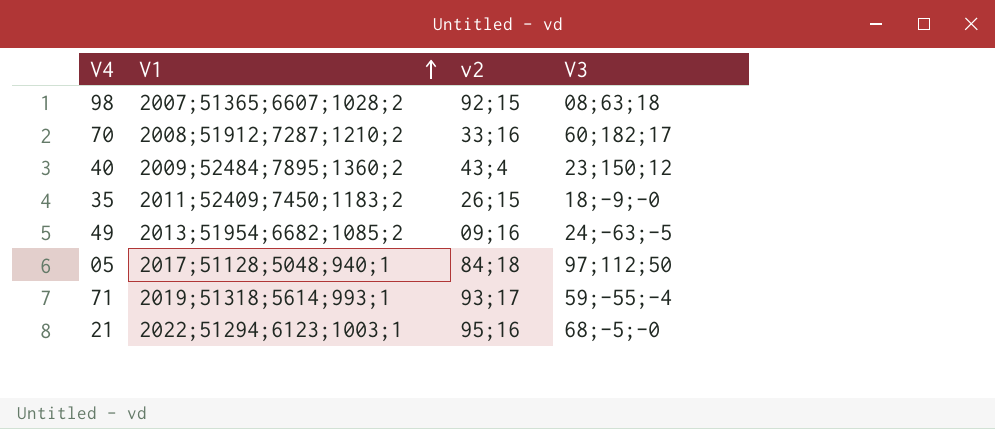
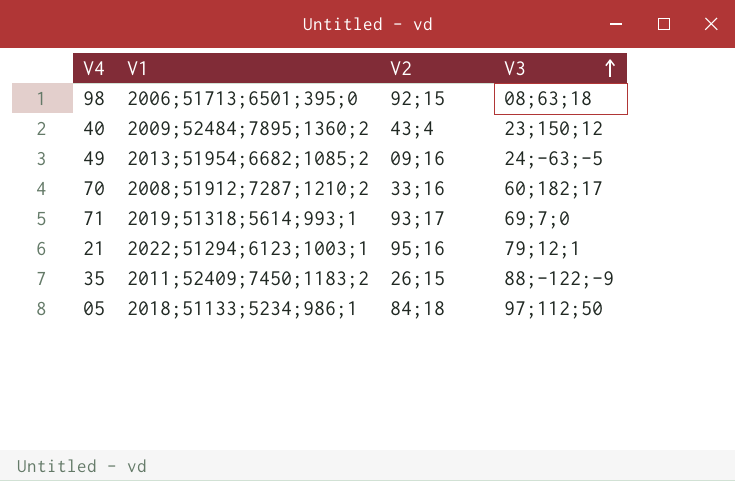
row order: V1 ascending -> V3 ascending
column name: v2 -> V2
98 | V1: 2007;51365;6607;1028;2 -> 2006;51713;6501;395;0
71 | V3: 59;-55;-4 -> 69;7;0
21 | V3: 68;-5;-0 -> 79;12;1
35 | V3: 18;-9;-0 -> 88;-122;-9
05 | V1: 2017;51128;5048;940;1 -> 2018;51133;5234;986;1

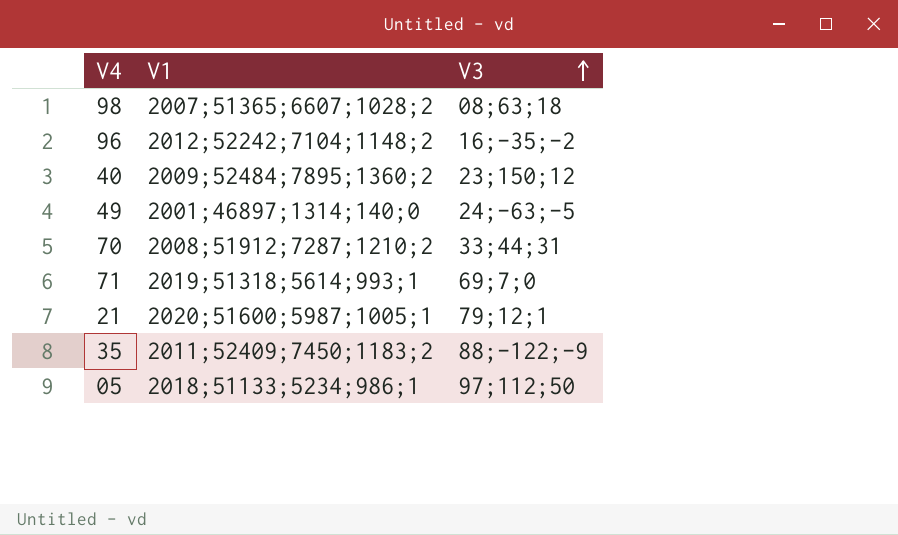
column V2 | position: 3 -> none
98 | V1: 2006;51713;6501;395;0 -> 2007;51365;6607;1028;2
row 96: none -> 2012;52242;7104;1148;2 | 16;-35;-2
49 | V1: 2013;51954;6682;1085;2 -> 2001;46897;1314;140;0
70 | V3: 60;182;17 -> 33;44;31
21 | V1: 2022;51294;6123;1003;1 -> 2020;51600;5987;1005;1

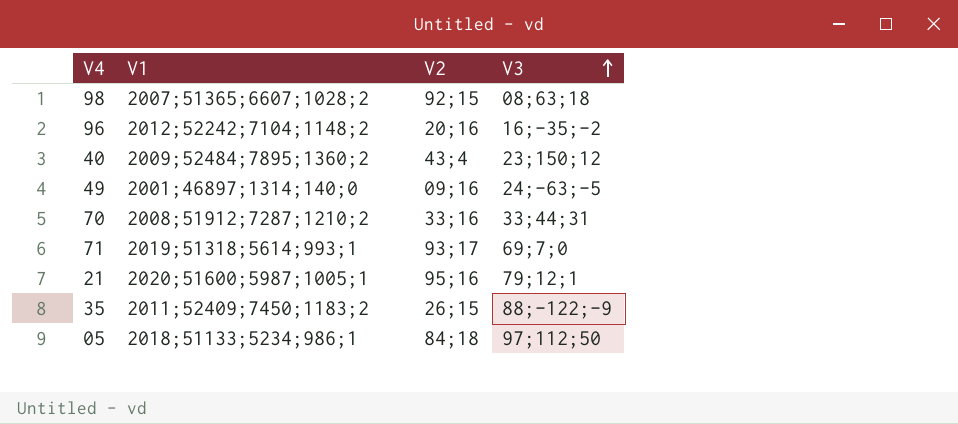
column V2 | position: none -> 3

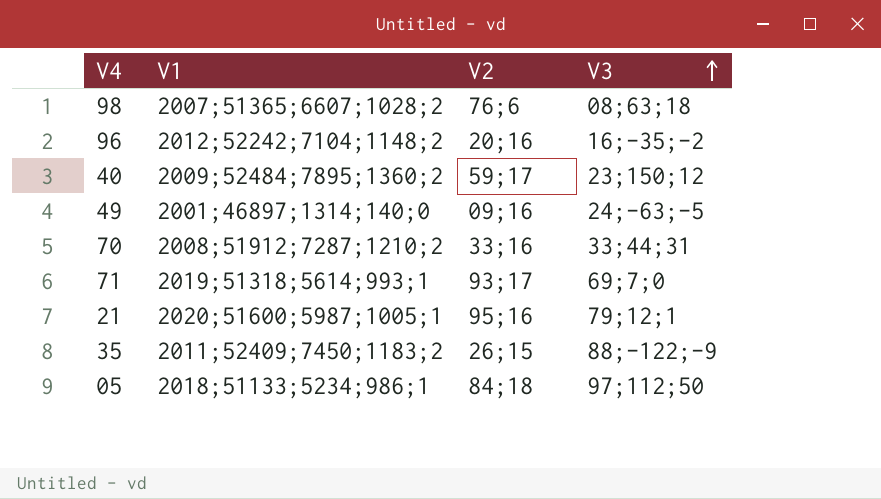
98 | V2: 92;15 -> 76;6
40 | V2: 43;4 -> 59;17

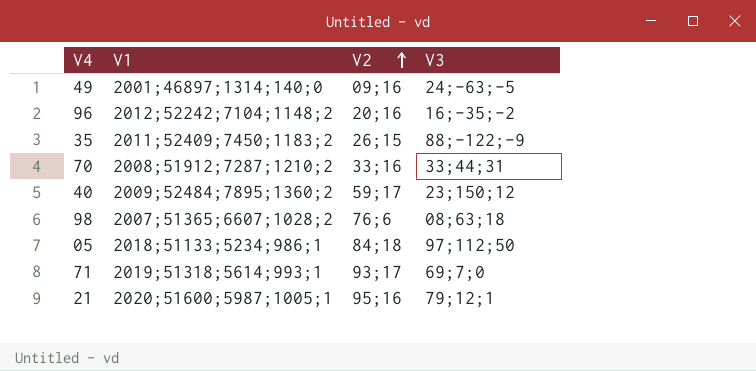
row order: V3 ascending -> V2 ascending

